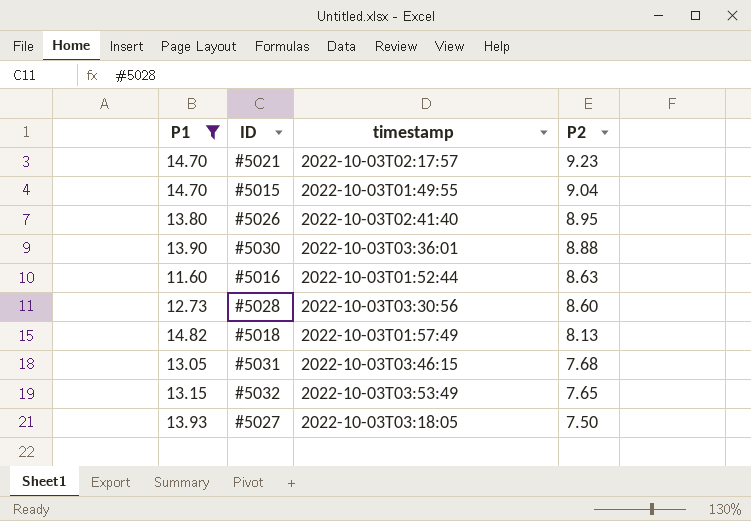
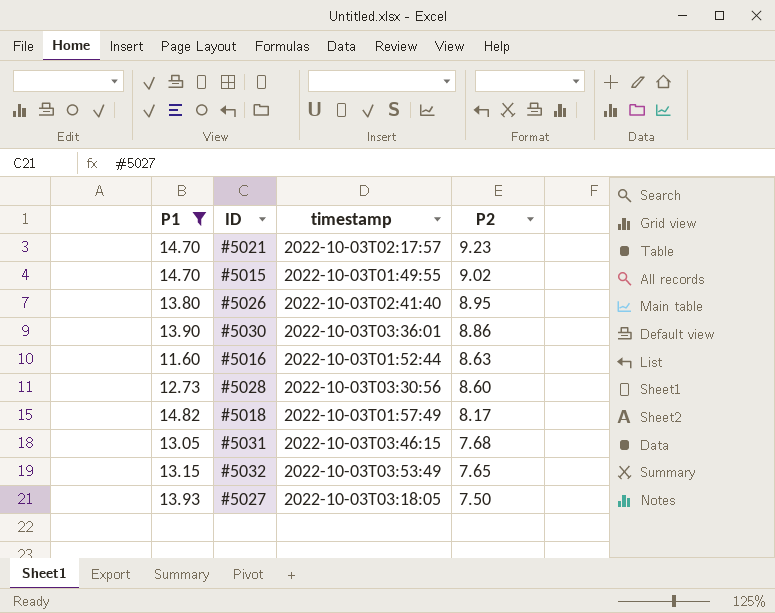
#5015 | P2: 9.04 -> 9.02
#5030 | P2: 8.88 -> 8.86
#5018 | P2: 8.13 -> 8.17

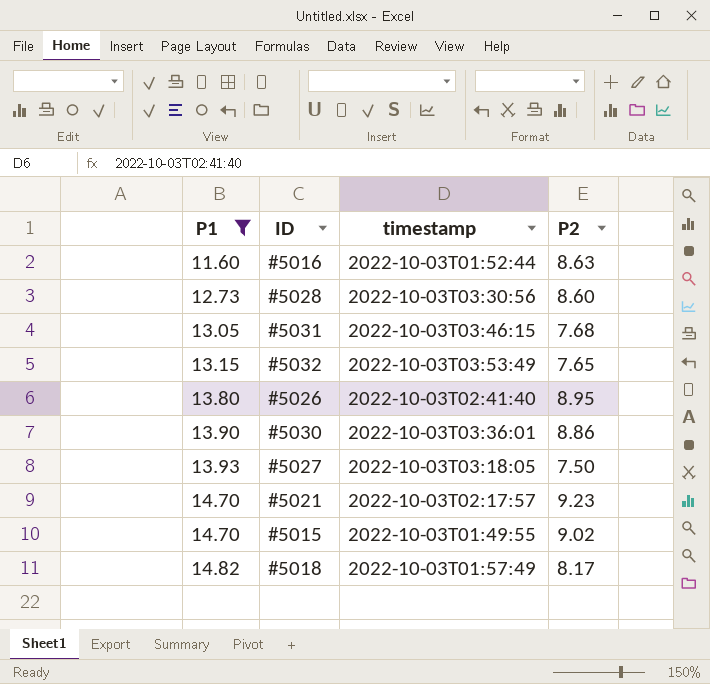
row order: P2 descending -> P1 ascending

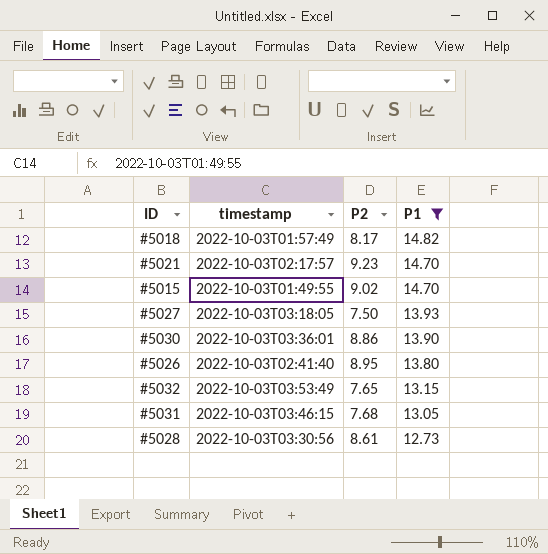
row order: P1 ascending -> P1 descending
column P1 | position: 1 -> 4
row #5016: 11.60 | 2022-10-03T01:52:44 | 8.63 -> none
#5028 | P2: 8.60 -> 8.61

